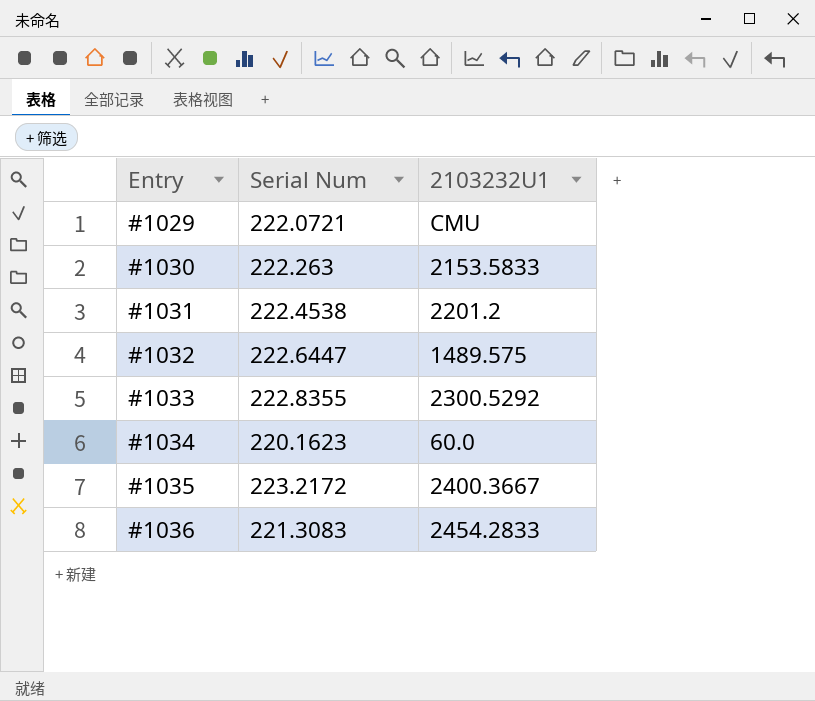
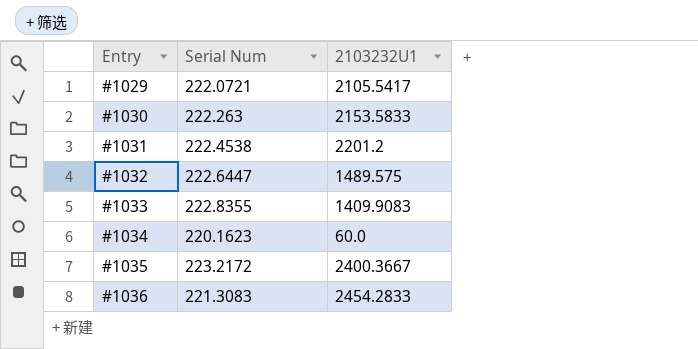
#1029 | 2103232U1: CMU -> 2105.5417
#1033 | 2103232U1: 2300.5292 -> 1409.9083

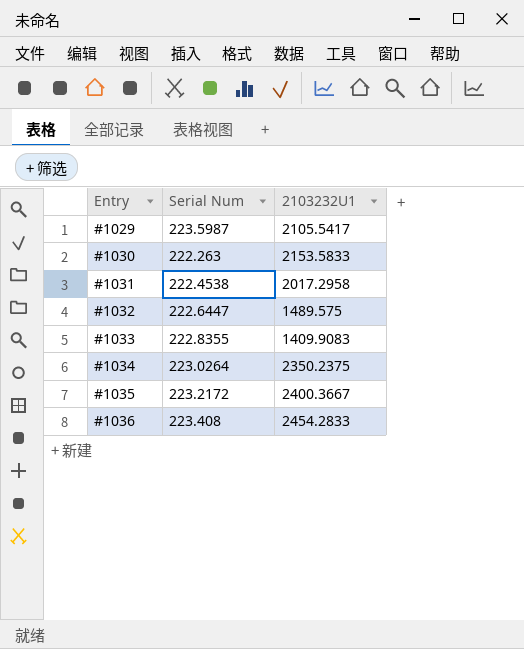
#1029 | Serial Num: 222.0721 -> 223.5987
#1031 | 2103232U1: 2201.2 -> 2017.2958
#1034 | Serial Num: 220.1623 -> 223.0264
#1034 | 2103232U1: 60.0 -> 2350.2375
#1036 | Serial Num: 221.3083 -> 223.408

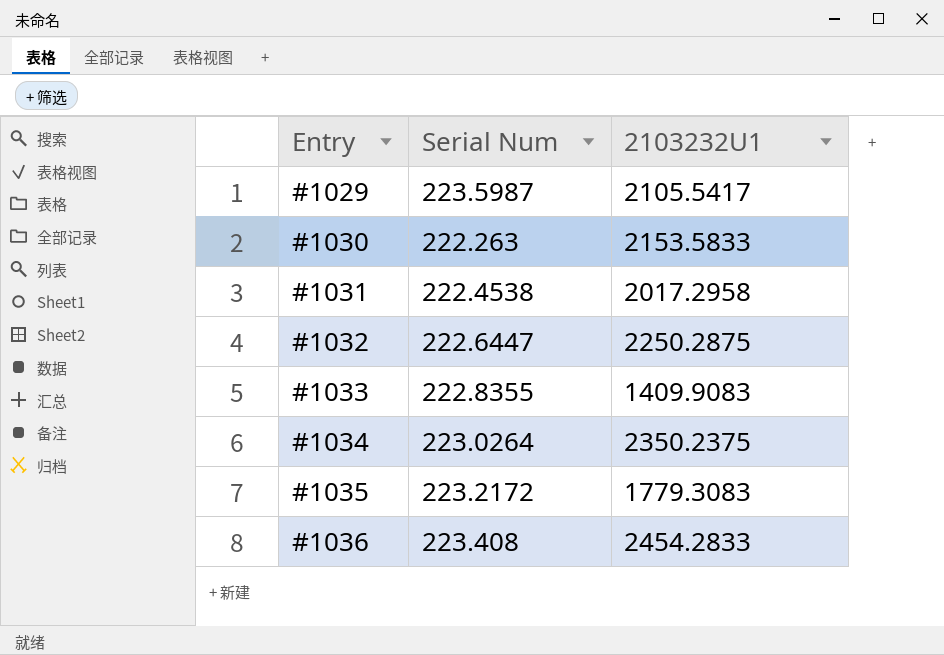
#1032 | 2103232U1: 1489.575 -> 2250.2875
#1035 | 2103232U1: 2400.3667 -> 1779.3083

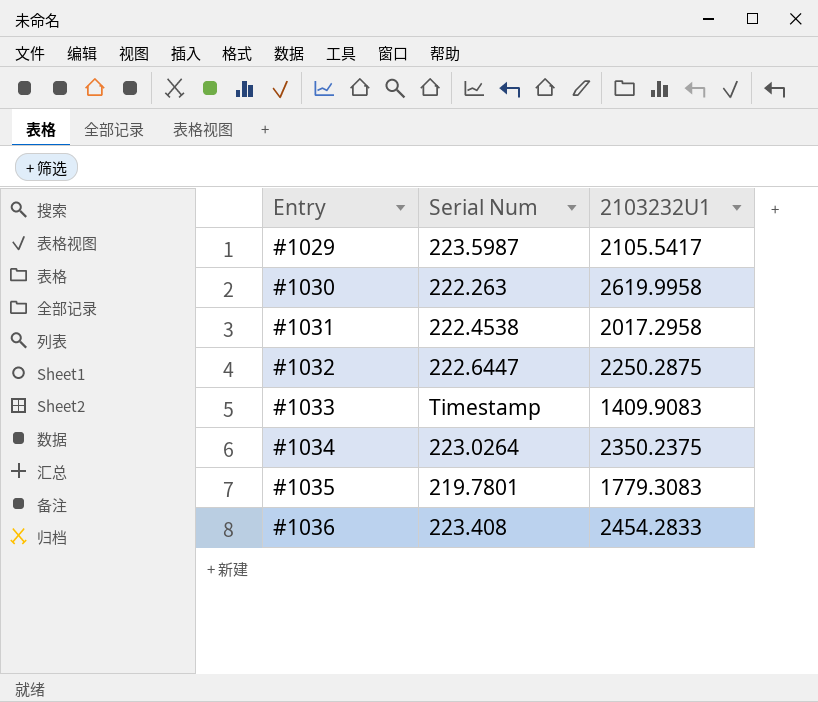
#1030 | 2103232U1: 2153.5833 -> 2619.9958
#1033 | Serial Num: 222.8355 -> Timestamp
#1035 | Serial Num: 223.2172 -> 219.7801

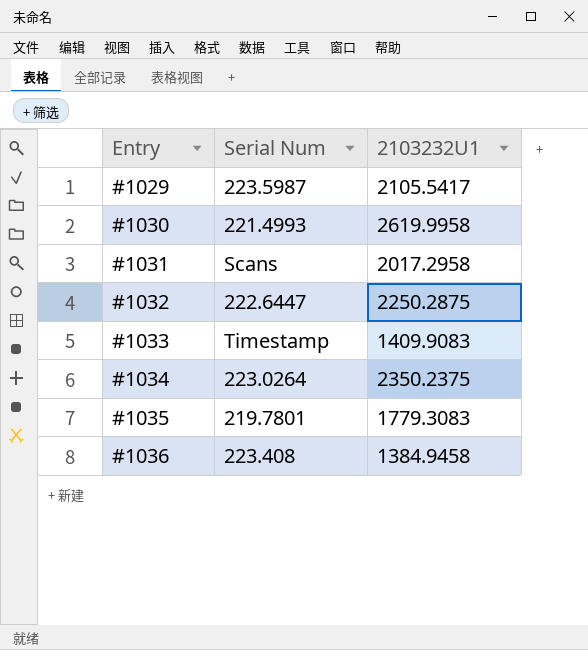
#1030 | Serial Num: 222.263 -> 221.4993
#1031 | Serial Num: 222.4538 -> Scans
#1036 | 2103232U1: 2454.2833 -> 1384.9458

